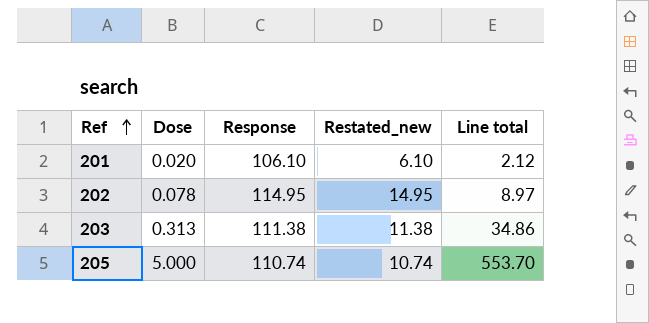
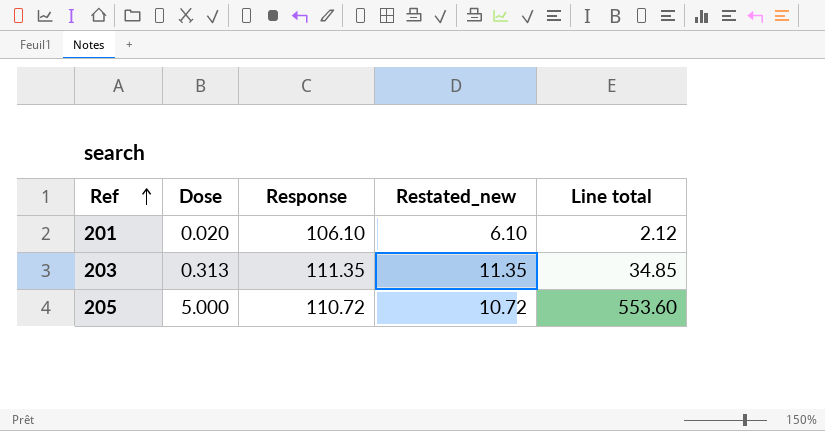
row 202: 0.078 | 114.95 | 14.95 | 8.97 -> none
203 | Response: 111.38 -> 111.35
203 | Restated_new: 11.38 -> 11.35
203 | Line total: 34.86 -> 34.85
205 | Response: 110.74 -> 110.72
205 | Restated_new: 10.74 -> 10.72
205 | Line total: 553.70 -> 553.60

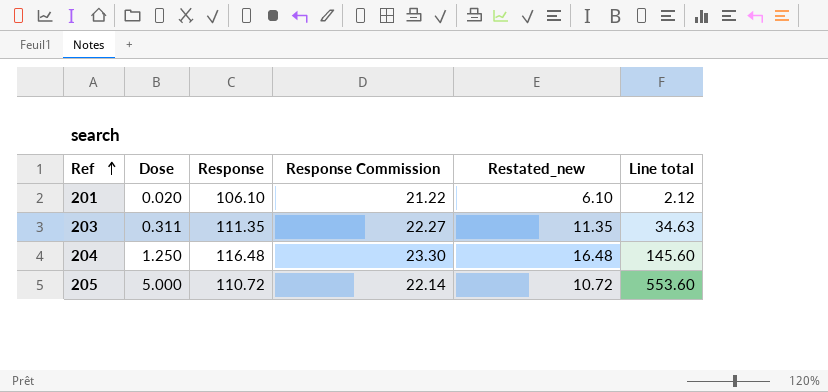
column Response Commission | formula: none -> [Response] * 0.2
203 | Dose: 0.313 -> 0.311
203 | Line total: 34.85 -> 34.63
row 204: none -> 1.250 | 116.48 | 23.30 | 16.48 | 145.60

